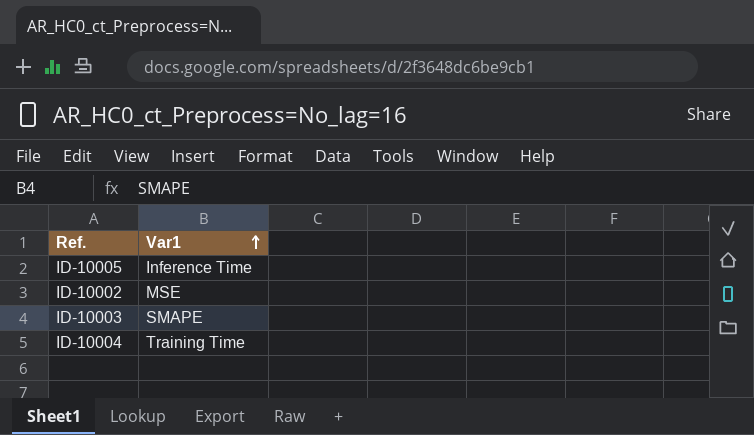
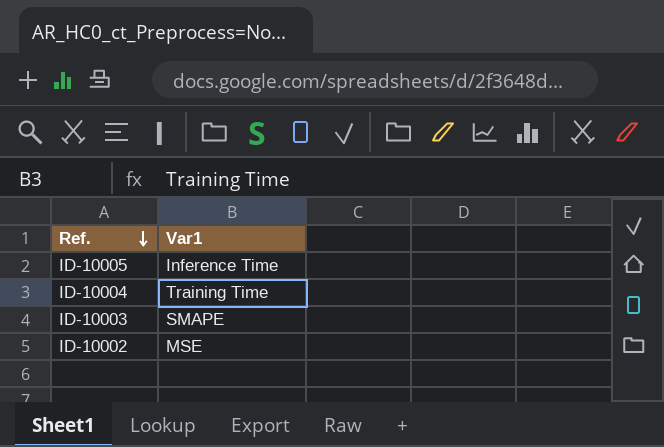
row order: Var1 ascending -> Ref. descending

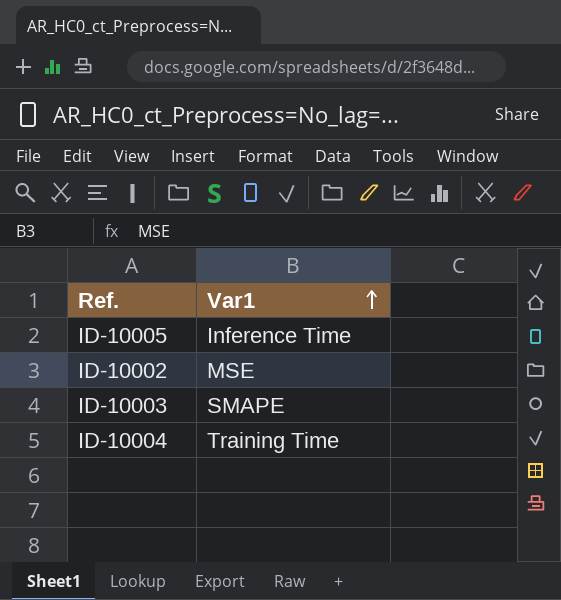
row order: Ref. descending -> Var1 ascending

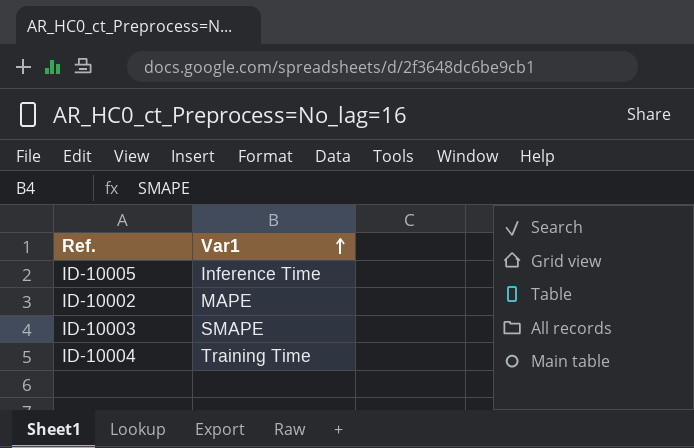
ID-10002 | Var1: MSE -> MAPE

